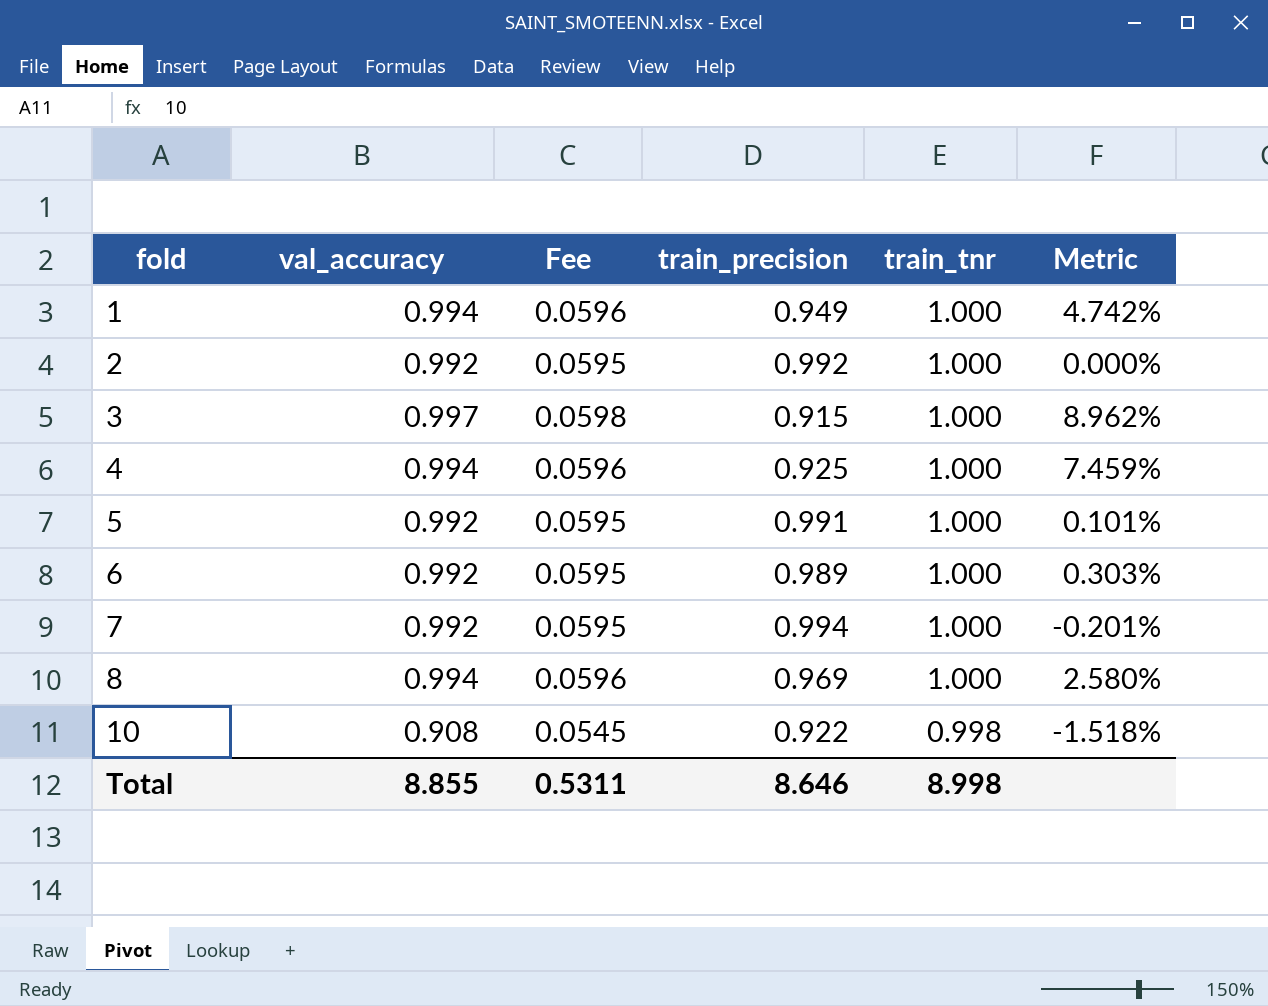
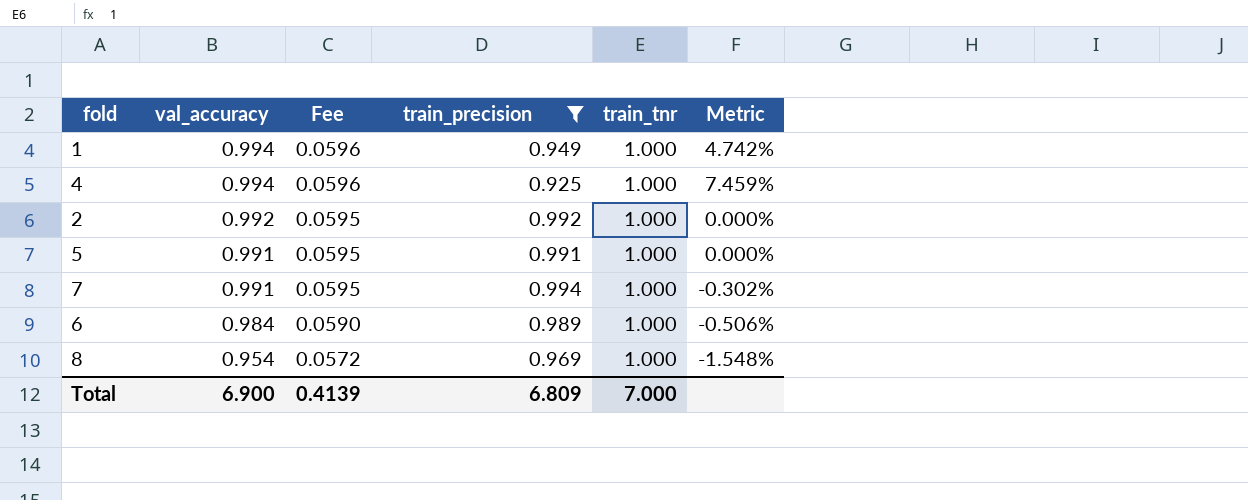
filter: none -> train_precision >= 0.925
row order: fold ascending -> val_accuracy descending
5 | val_accuracy: 0.992 -> 0.991
5 | Metric: 0.101% -> 0.000%
7 | val_accuracy: 0.992 -> 0.991
7 | Metric: -0.201% -> -0.302%
6 | val_accuracy: 0.992 -> 0.984
6 | Fee: 0.0595 -> 0.0590
6 | Metric: 0.303% -> -0.506%
8 | val_accuracy: 0.994 -> 0.954
8 | Fee: 0.0596 -> 0.0572
8 | Metric: 2.580% -> -1.548%
Total | val_accuracy: 8.855 -> 6.900
Total | Fee: 0.5311 -> 0.4139
Total | train_precision: 8.646 -> 6.809
Total | train_tnr: 8.998 -> 7.000

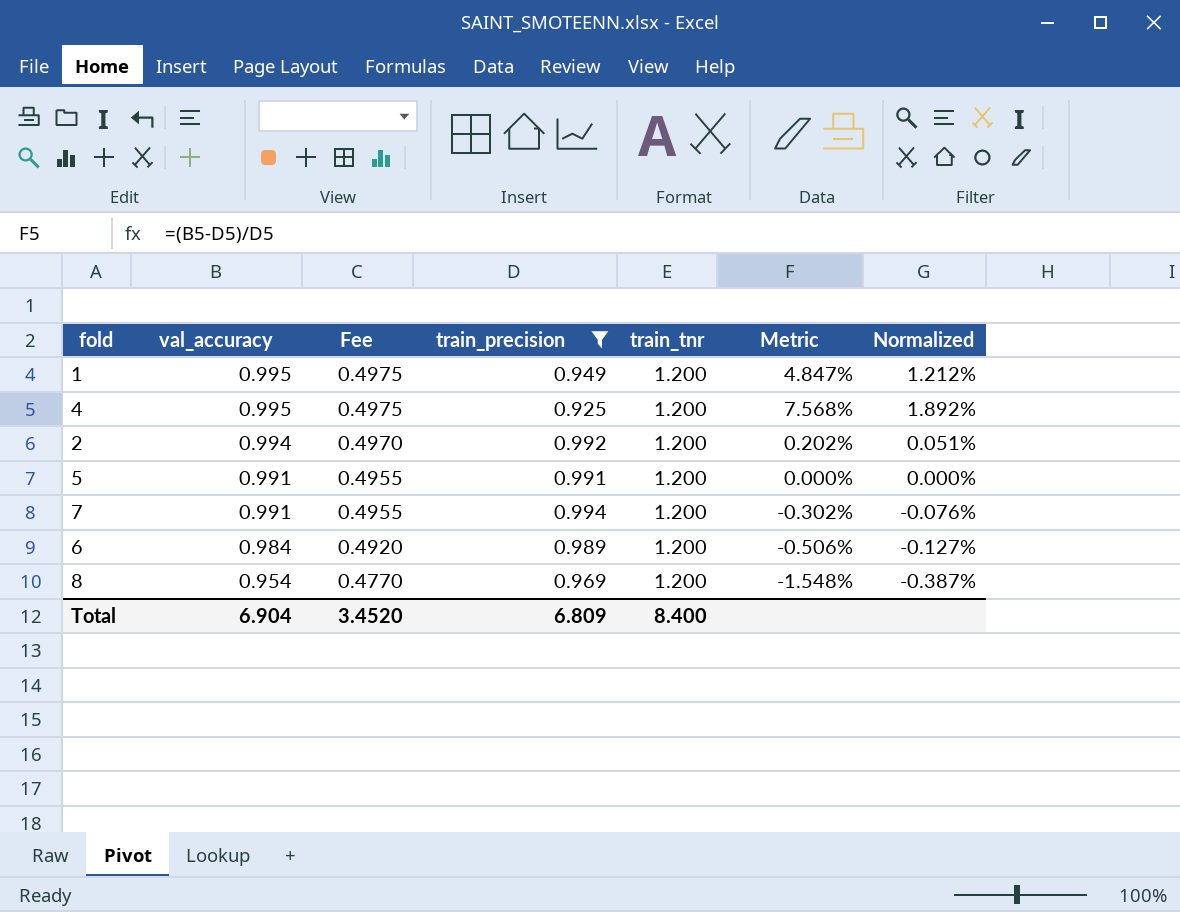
column Fee | formula: [val_accuracy] * 0.06 -> [val_accuracy] * 0.5
column Normalized | formula: none -> [Metric] * 0.25
1 | val_accuracy: 0.994 -> 0.995
1 | train_tnr: 1.000 -> 1.200
1 | Metric: 4.742% -> 4.847%
4 | val_accuracy: 0.994 -> 0.995
4 | train_tnr: 1.000 -> 1.200
4 | Metric: 7.459% -> 7.568%
2 | val_accuracy: 0.992 -> 0.994
2 | train_tnr: 1.000 -> 1.200
2 | Metric: 0.000% -> 0.202%
5 | train_tnr: 1.000 -> 1.200
7 | train_tnr: 1.000 -> 1.200
6 | train_tnr: 1.000 -> 1.200
8 | train_tnr: 1.000 -> 1.200
Total | val_accuracy: 6.900 -> 6.904
Total | Fee: 0.4139 -> 3.4520
Total | train_tnr: 7.000 -> 8.400

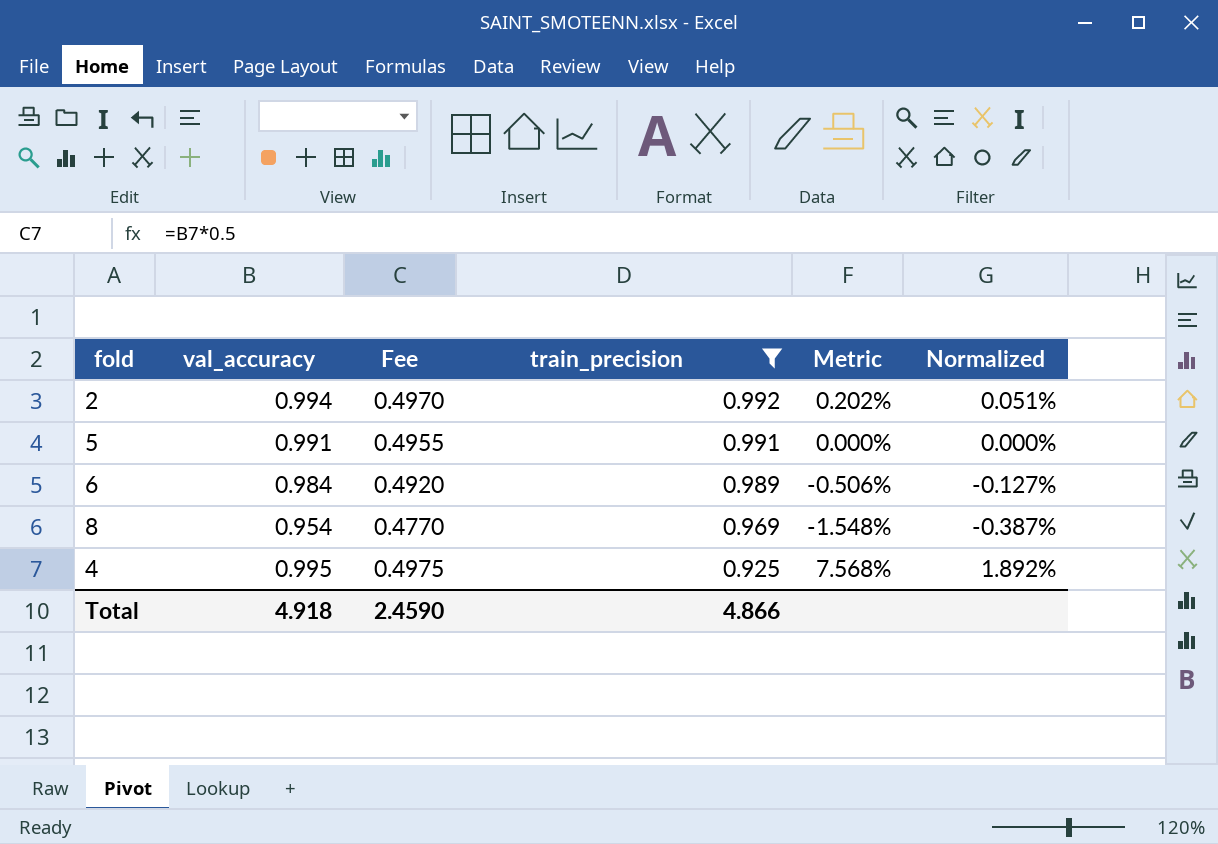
row order: val_accuracy descending -> train_precision descending
column train_tnr | position: 5 -> none
row 1: 0.995 | 0.4975 | 0.949 | 1.200 | 4.847% | 1.212% -> none
row 7: 0.991 | 0.4955 | 0.994 | 1.200 | -0.302% | -0.076% -> none
Total | val_accuracy: 6.904 -> 4.918
Total | Fee: 3.4520 -> 2.4590
Total | train_precision: 6.809 -> 4.866

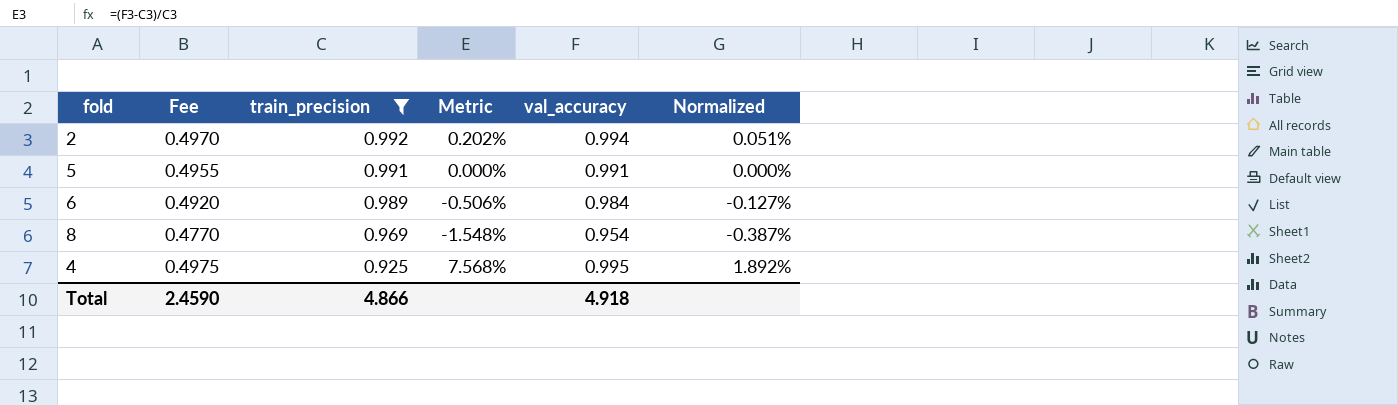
column val_accuracy | position: 2 -> 5

